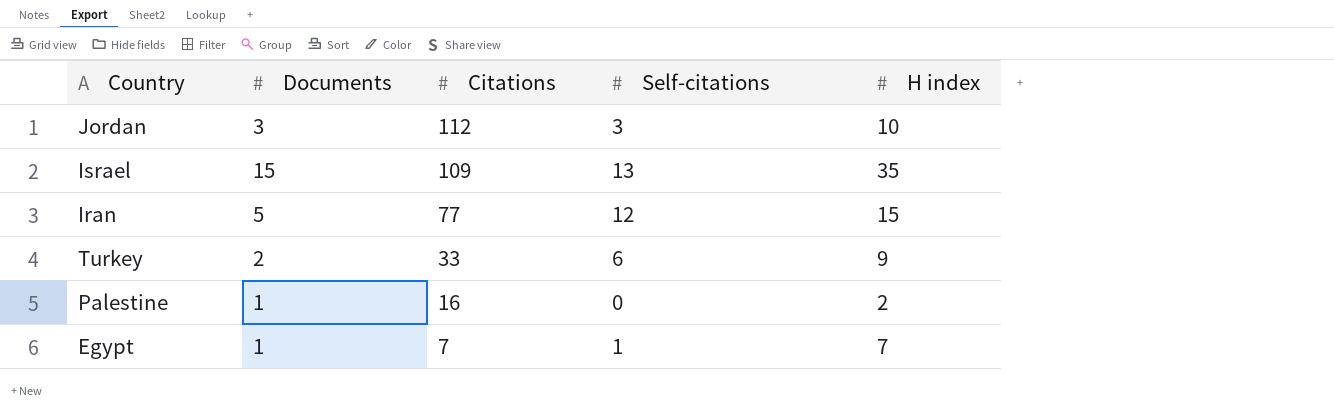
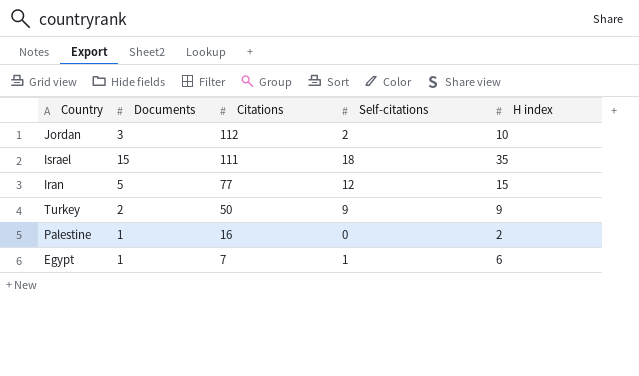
Jordan | Self-citations: 3 -> 2
Israel | Citations: 109 -> 111
Israel | Self-citations: 13 -> 18
Turkey | Citations: 33 -> 50
Turkey | Self-citations: 6 -> 9
Egypt | H index: 7 -> 6

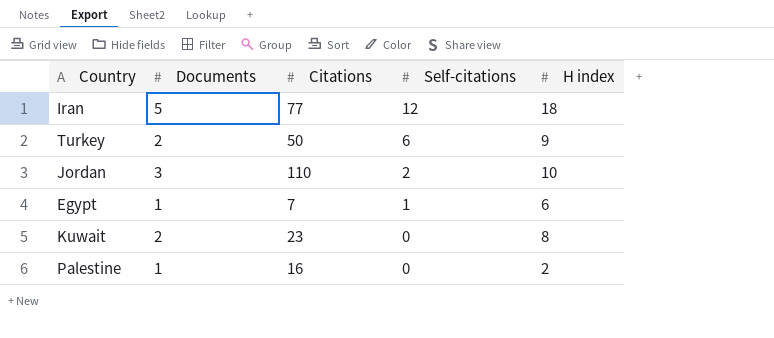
row order: Citations descending -> Self-citations descending
row Israel: 15 | 111 | 18 | 35 -> none
Iran | H index: 15 -> 18
Turkey | Self-citations: 9 -> 6
Jordan | Citations: 112 -> 110
row Kuwait: none -> 2 | 23 | 0 | 8

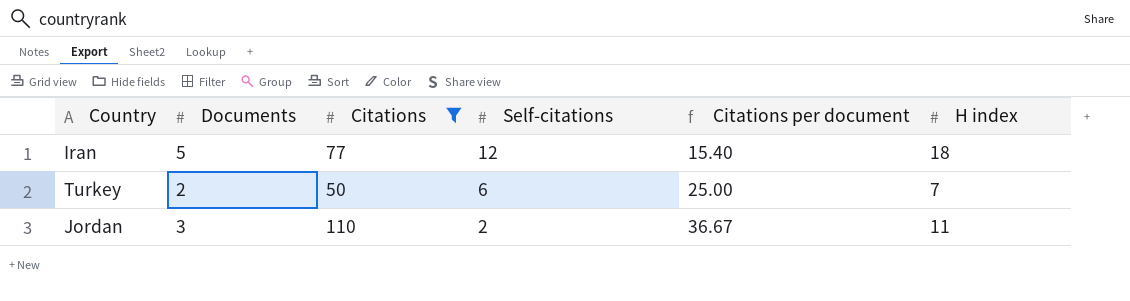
filter: none -> Citations >= 50
column Citations per document | formula: none -> [Citations] / [Documents]
Turkey | H index: 9 -> 7
Jordan | H index: 10 -> 11

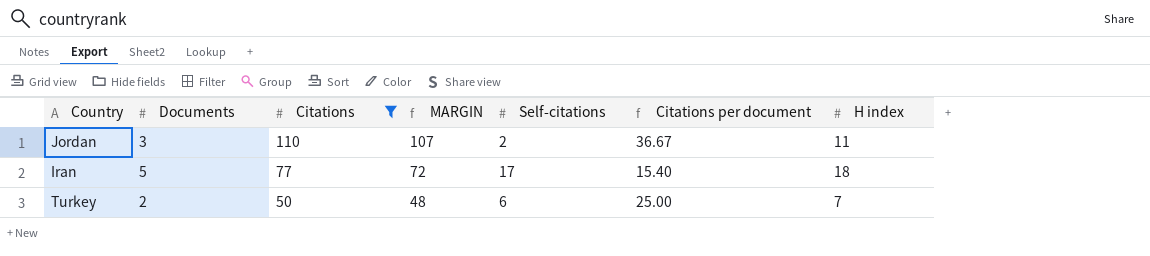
row order: Self-citations descending -> Citations descending
column MARGIN | formula: none -> [Citations] - [Documents]
Iran | Self-citations: 12 -> 17

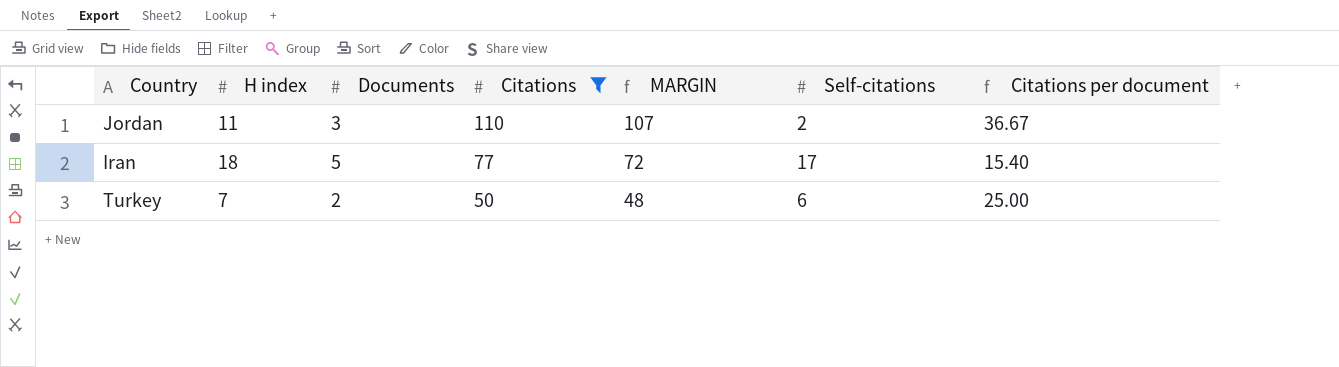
column H index | position: 7 -> 2

